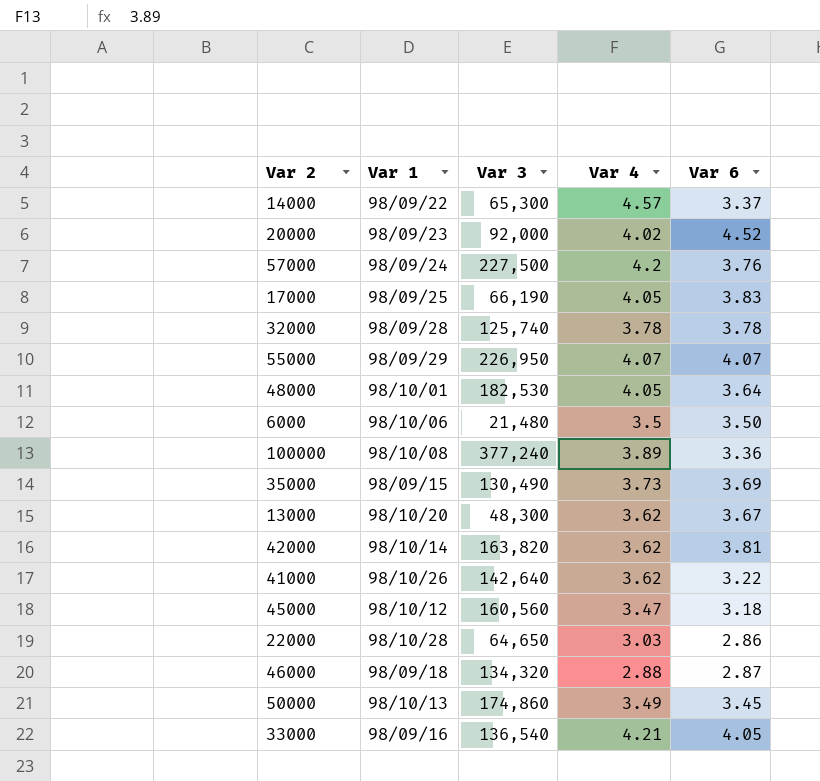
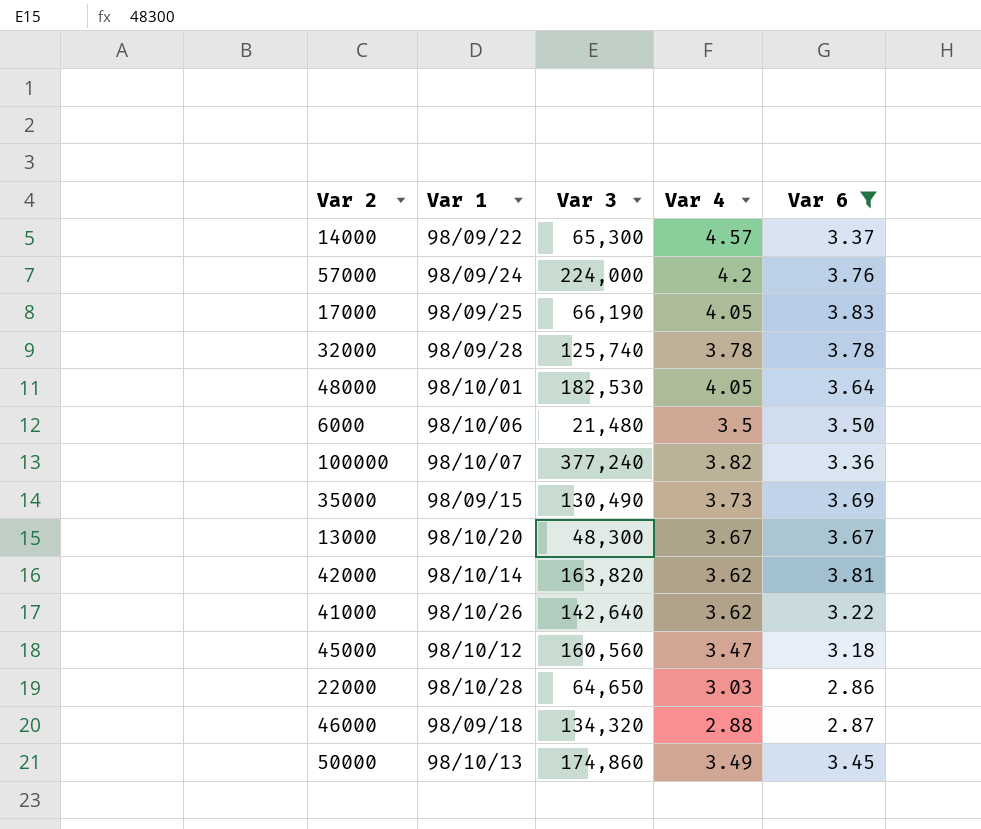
filter: none -> Var 6 <= 3.83
57000 | Var 3: 227,500 -> 224,000
100000 | Var 1: 98/10/08 -> 98/10/07
100000 | Var 4: 3.89 -> 3.82
13000 | Var 4: 3.62 -> 3.67

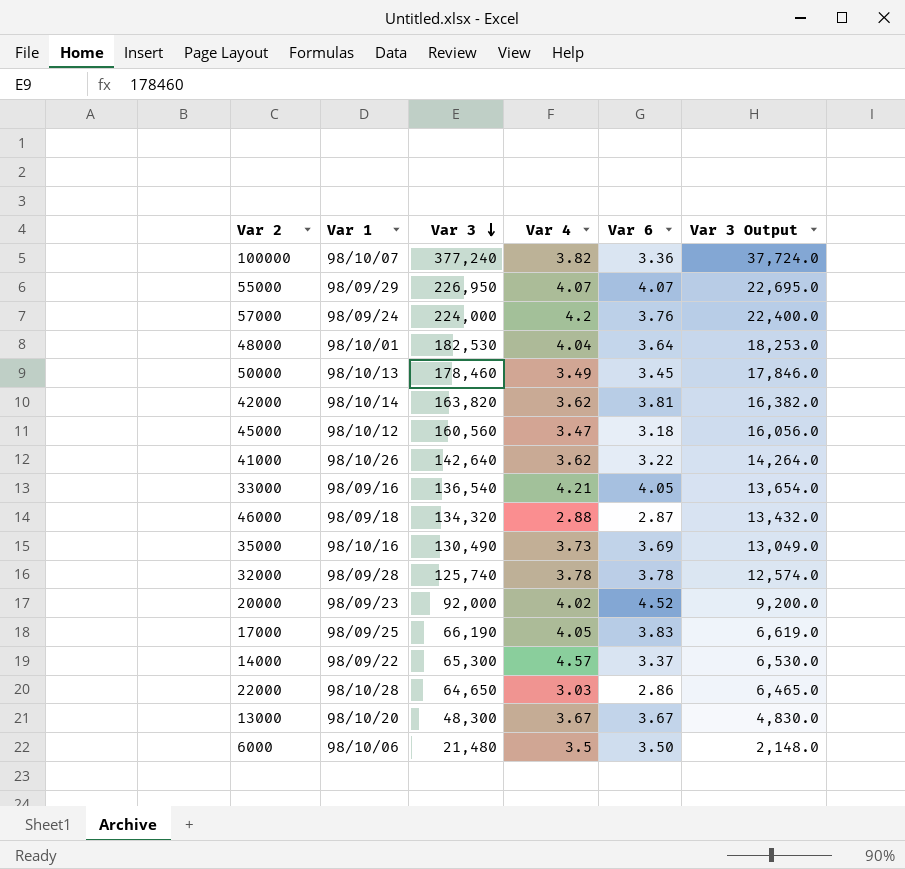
filter: Var 6 <= 3.83 -> none
row order: none -> Var 3 descending
column Var 3 Output | formula: none -> [Var 3] * 0.1
48000 | Var 4: 4.05 -> 4.04
50000 | Var 3: 174,860 -> 178,460
35000 | Var 1: 98/09/15 -> 98/10/16

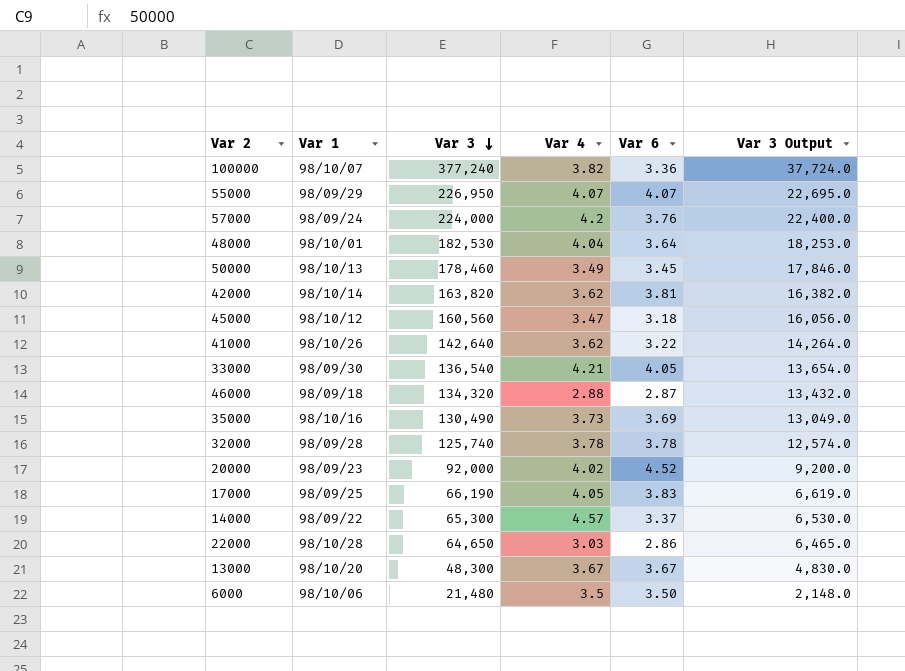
33000 | Var 1: 98/09/16 -> 98/09/30

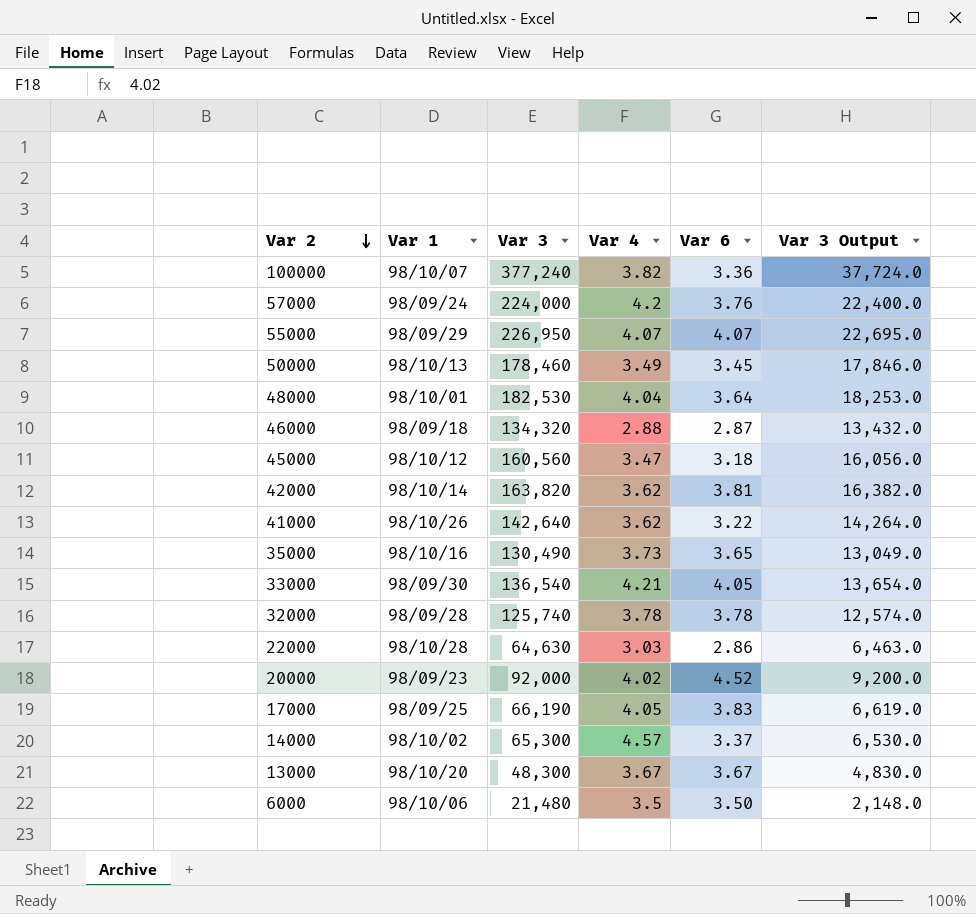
row order: Var 3 descending -> Var 2 descending
35000 | Var 6: 3.69 -> 3.65
22000 | Var 3: 64,650 -> 64,630
22000 | Var 3 Output: 6,465.0 -> 6,463.0
14000 | Var 1: 98/09/22 -> 98/10/02

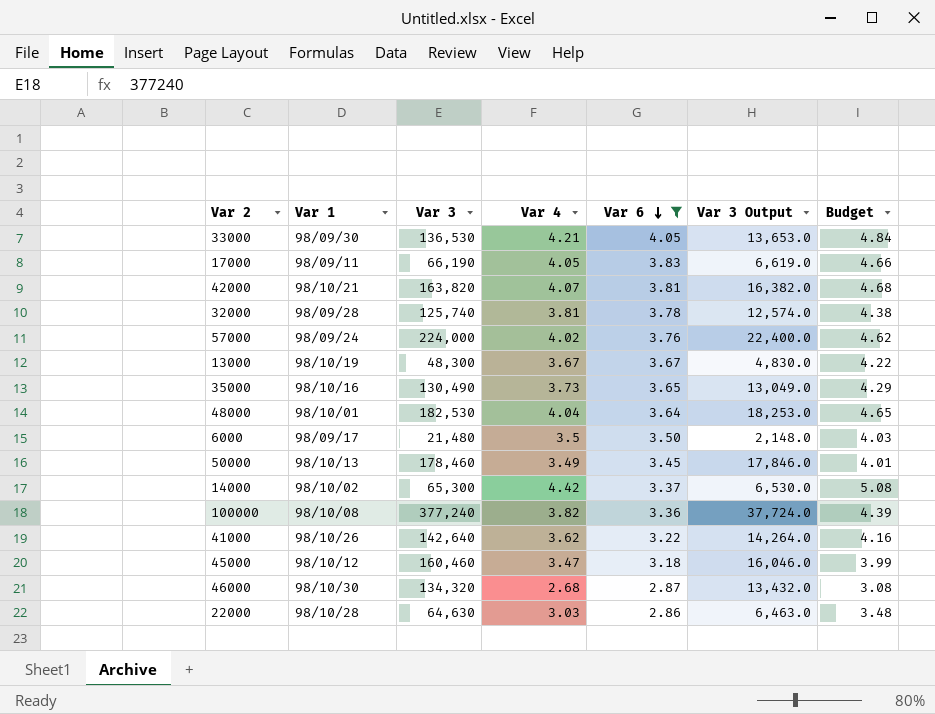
filter: none -> Var 6 <= 4.05
row order: Var 2 descending -> Var 6 descending
column Budget | formula: none -> [Var 4] * 1.15
33000 | Var 3: 136,540 -> 136,530
33000 | Var 3 Output: 13,654.0 -> 13,653.0
17000 | Var 1: 98/09/25 -> 98/09/11
42000 | Var 1: 98/10/14 -> 98/10/21
42000 | Var 4: 3.62 -> 4.07
32000 | Var 4: 3.78 -> 3.81
57000 | Var 4: 4.2 -> 4.02
13000 | Var 1: 98/10/20 -> 98/10/19
6000 | Var 1: 98/10/06 -> 98/09/17
14000 | Var 4: 4.57 -> 4.42
100000 | Var 1: 98/10/07 -> 98/10/08
45000 | Var 3: 160,560 -> 160,460
45000 | Var 3 Output: 16,056.0 -> 16,046.0
46000 | Var 1: 98/09/18 -> 98/10/30
46000 | Var 4: 2.88 -> 2.68

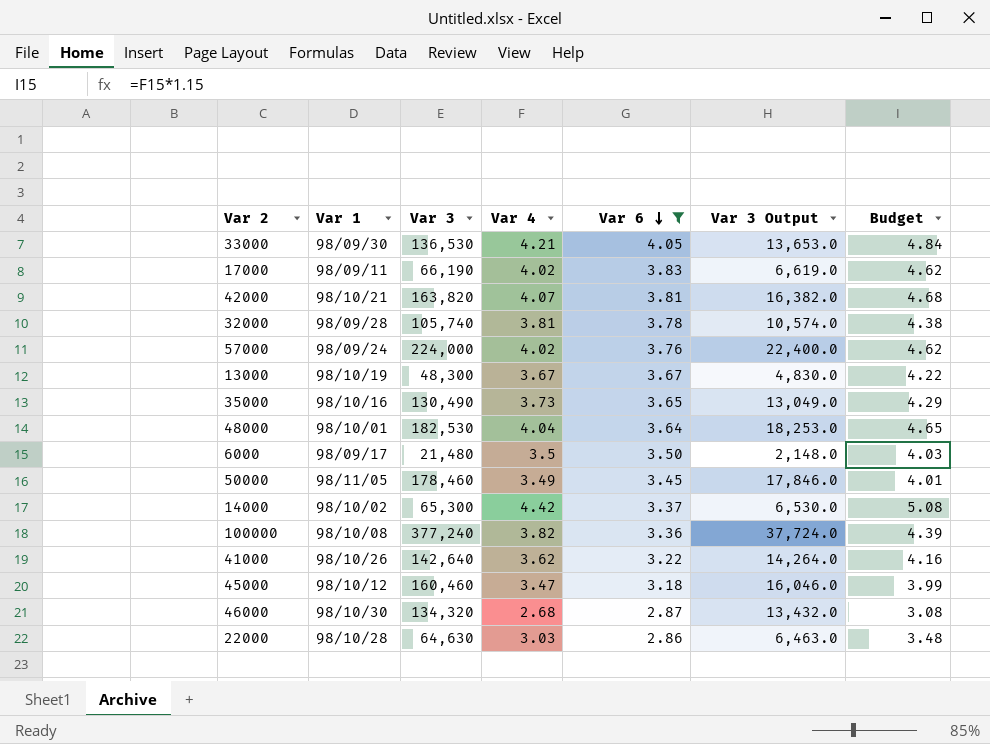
17000 | Var 4: 4.05 -> 4.02
17000 | Budget: 4.66 -> 4.62
32000 | Var 3: 125,740 -> 105,740
32000 | Var 3 Output: 12,574.0 -> 10,574.0
50000 | Var 1: 98/10/13 -> 98/11/05

